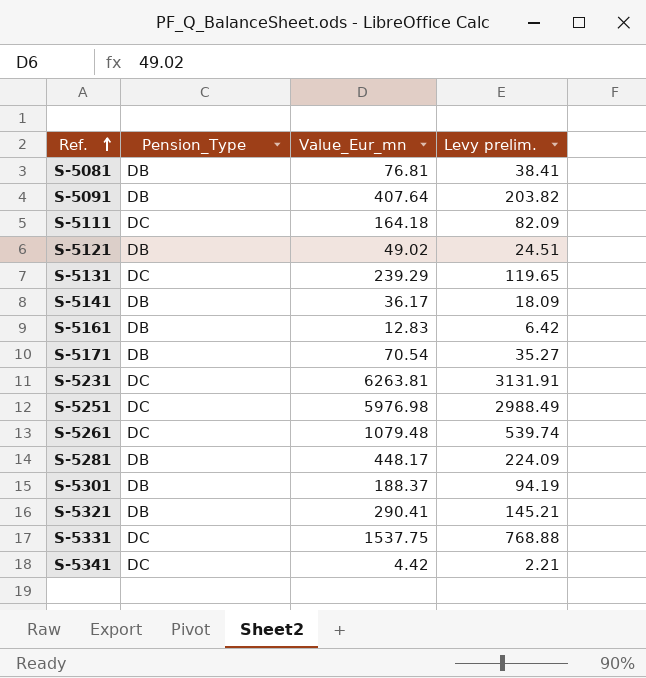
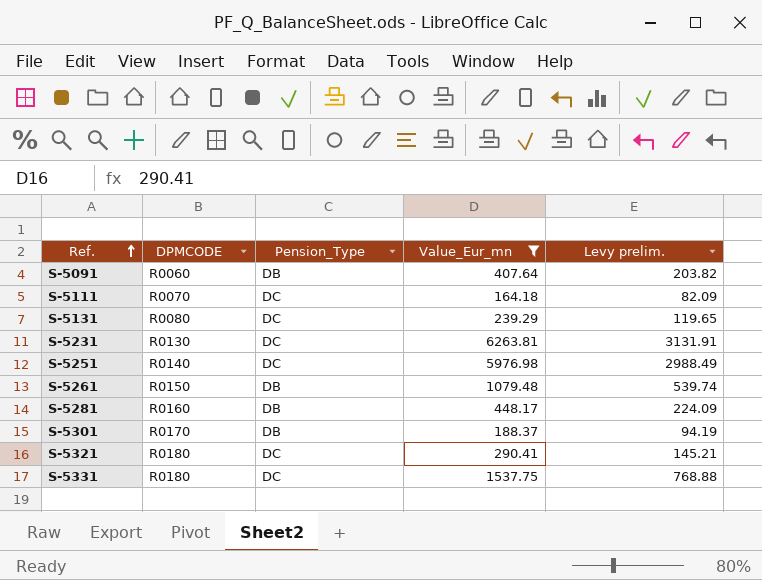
filter: none -> Value_Eur_mn >= 164.18
column DPMCODE | position: none -> 2
S-5261 | Pension_Type: DC -> DB
S-5321 | Pension_Type: DB -> DC

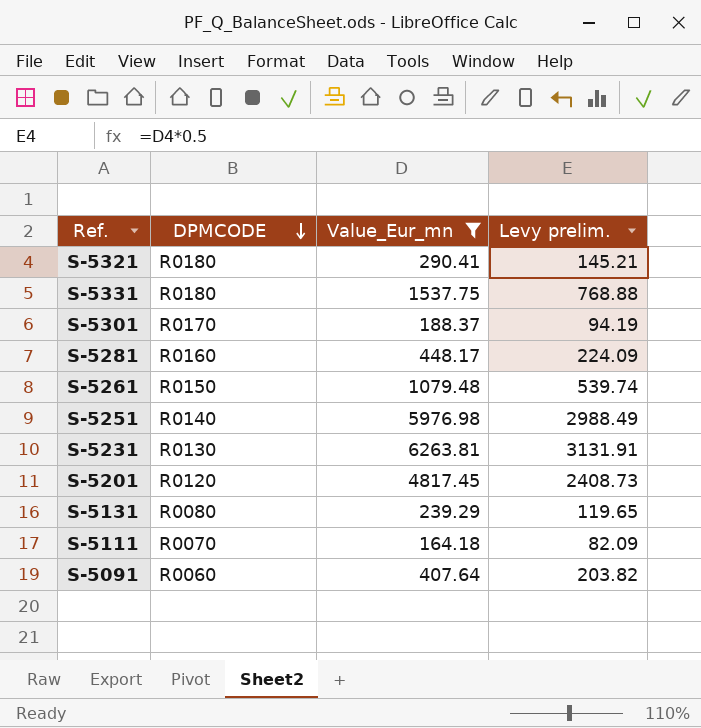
row order: Ref. ascending -> DPMCODE descending
column Pension_Type | position: 3 -> none
row S-5201: none -> R0120 | 4817.45 | 2408.73

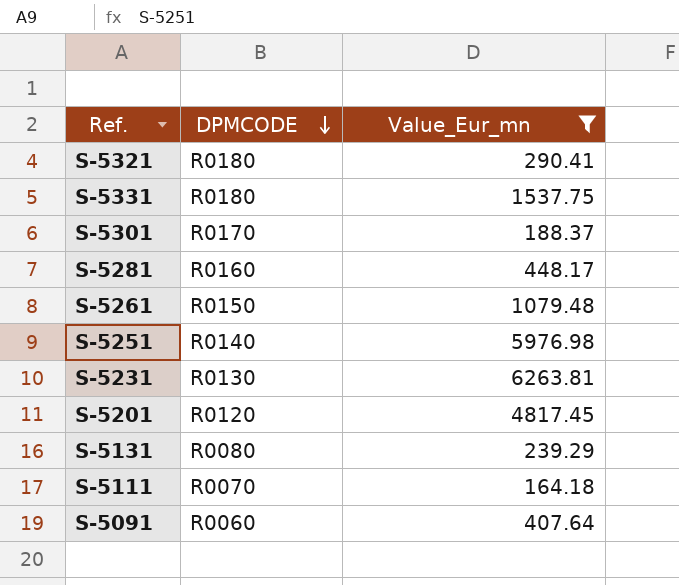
column Levy prelim. | formula: [Value_Eur_mn] * 0.5 -> none

